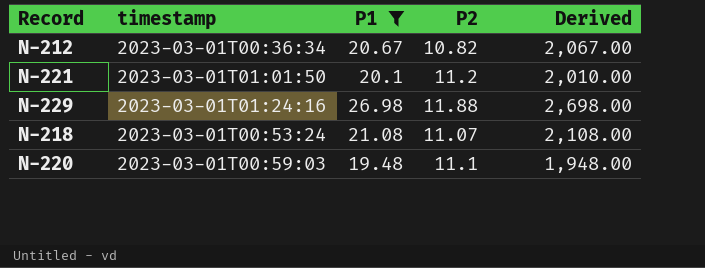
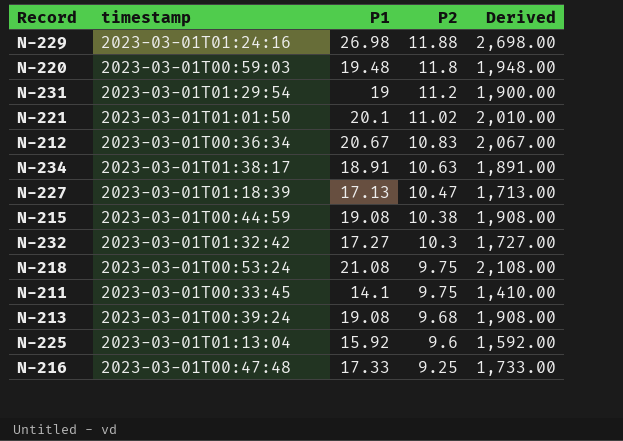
filter: P1 >= 19.48 -> none
row order: none -> P2 descending
N-220 | P2: 11.1 -> 11.8
N-221 | P2: 11.2 -> 11.02
N-212 | P2: 10.82 -> 10.83
N-218 | P2: 11.07 -> 9.75

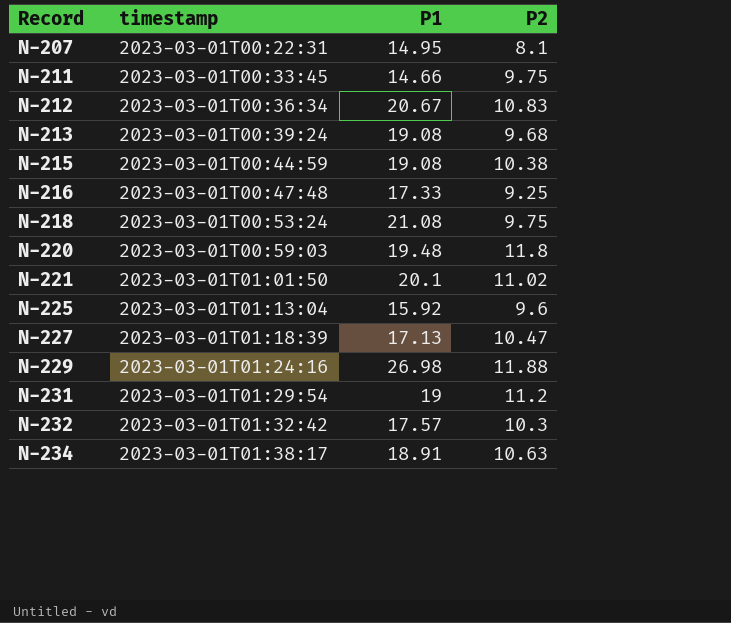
row order: P2 descending -> Record ascending
column Derived | formula: [P1] * 100 -> none
row N-207: none -> 2023-03-01T00:22:31 | 14.95 | 8.1
N-211 | P1: 14.1 -> 14.66
N-232 | P1: 17.27 -> 17.57

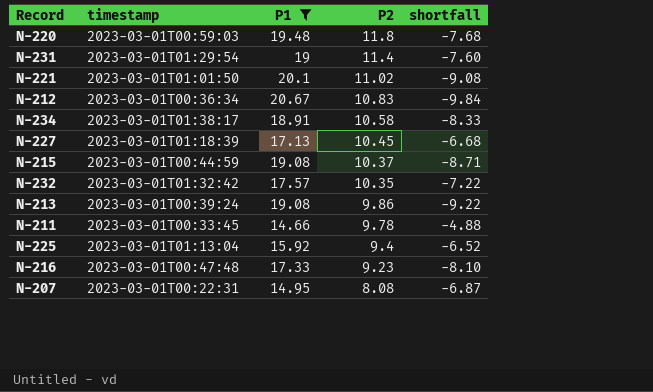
filter: none -> P1 <= 20.67
row order: Record ascending -> P2 descending
column shortfall | formula: none -> [P2] - [P1]
N-231 | P2: 11.2 -> 11.4
N-234 | P2: 10.63 -> 10.58
N-227 | P2: 10.47 -> 10.45
N-215 | P2: 10.38 -> 10.37
N-232 | P2: 10.3 -> 10.35
N-213 | P2: 9.68 -> 9.86
N-211 | P2: 9.75 -> 9.78
N-225 | P2: 9.6 -> 9.4
N-216 | P2: 9.25 -> 9.23
N-207 | P2: 8.1 -> 8.08

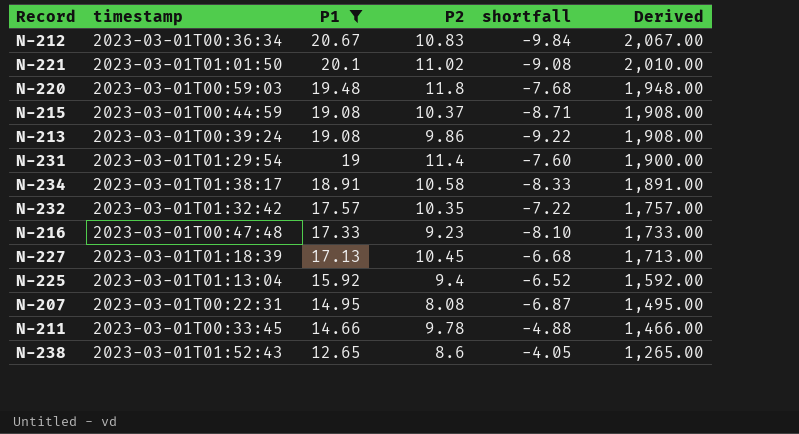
row order: P2 descending -> P1 descending
column Derived | formula: none -> [P1] * 100
row N-238: none -> 2023-03-01T01:52:43 | 12.65 | 8.6 | -4.05 | 1,265.00

